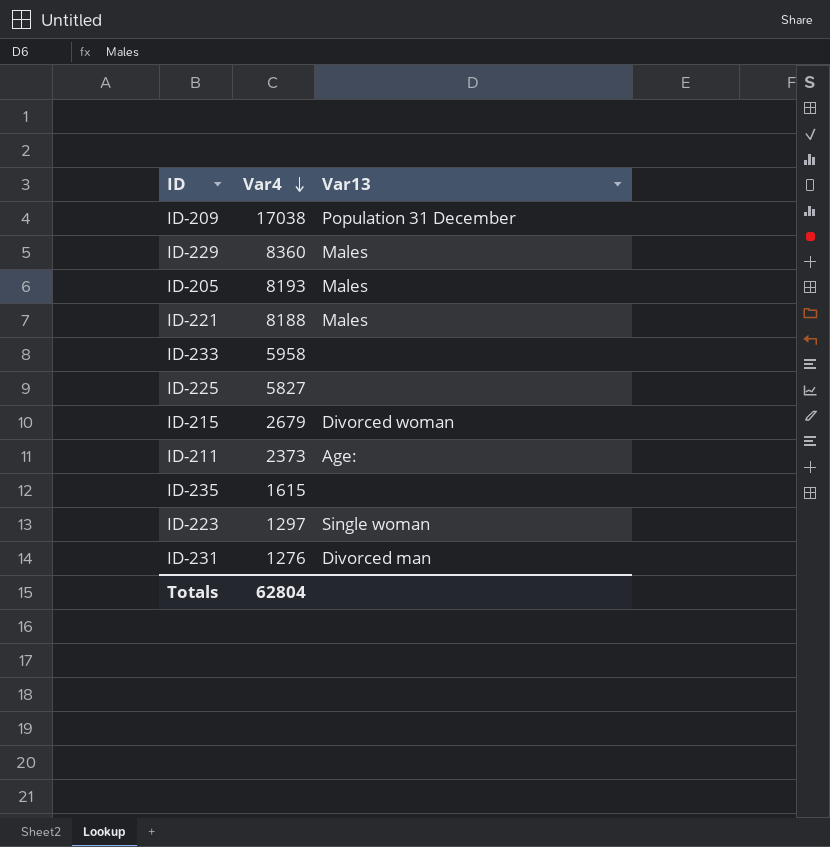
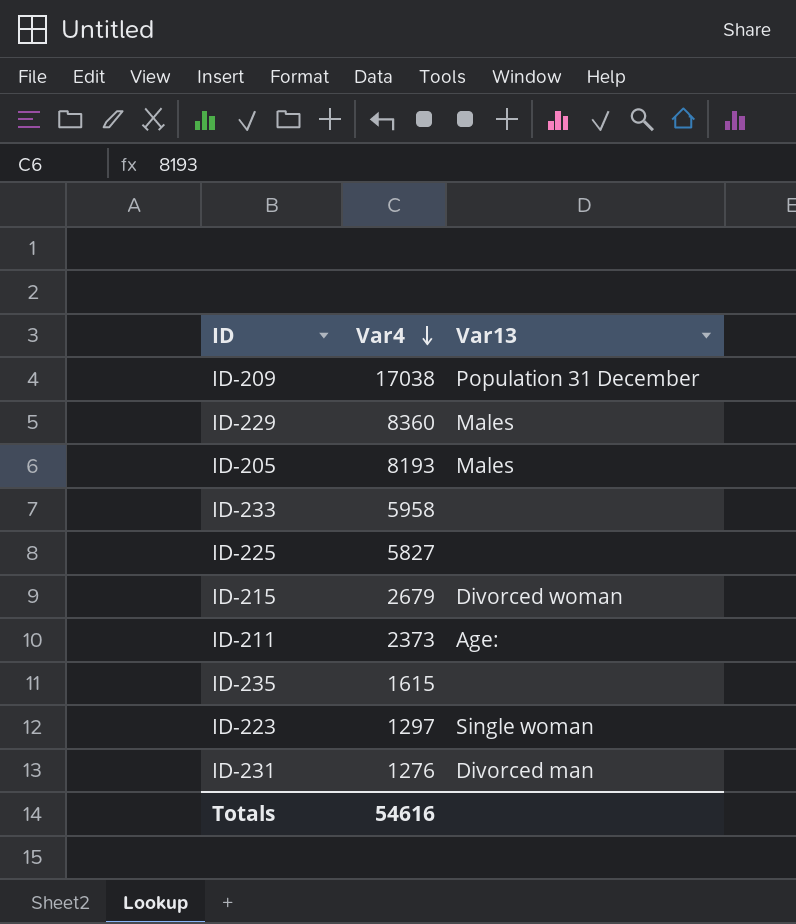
row ID-221: 8188 | Males -> none
Totals | Var4: 62804 -> 54616

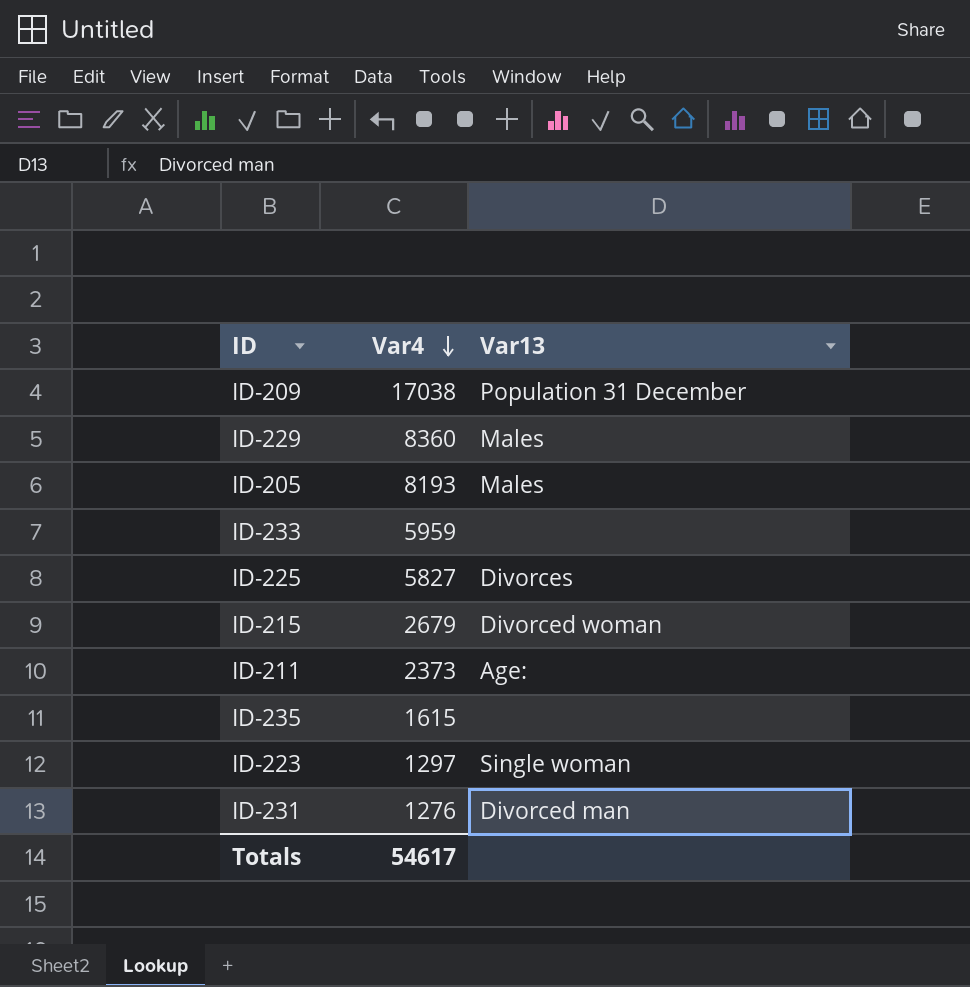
ID-233 | Var4: 5958 -> 5959
ID-225 | Var13: none -> Divorces
Totals | Var4: 54616 -> 54617

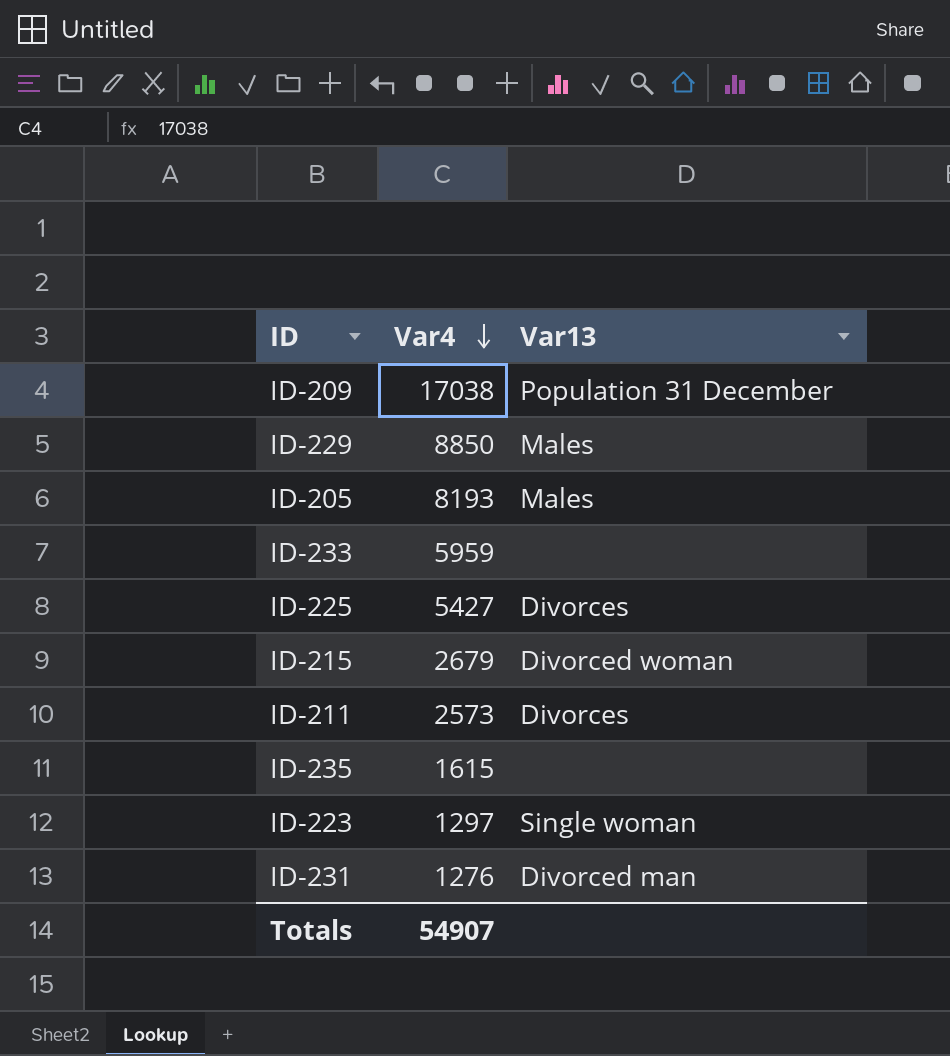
ID-229 | Var4: 8360 -> 8850
ID-225 | Var4: 5827 -> 5427
ID-211 | Var4: 2373 -> 2573
ID-211 | Var13: Age: -> Divorces
Totals | Var4: 54617 -> 54907

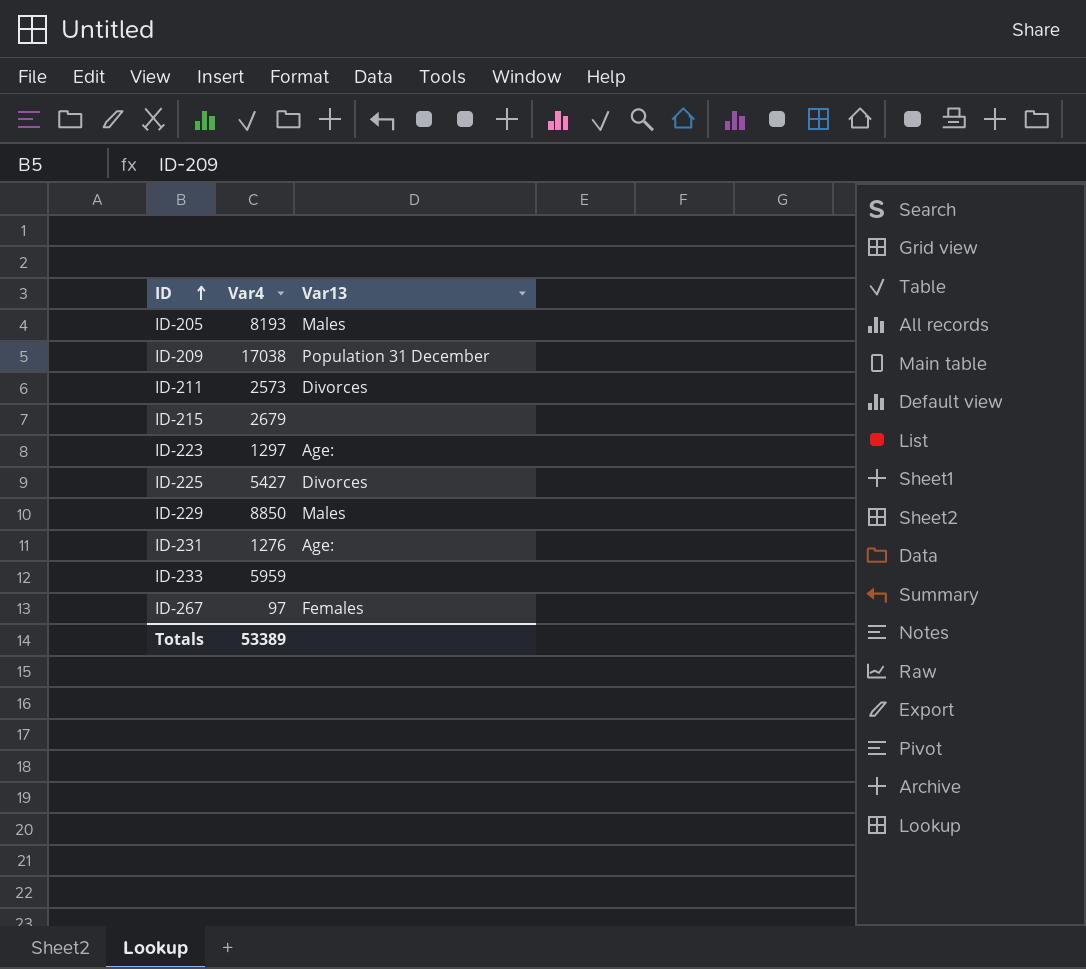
row order: Var4 descending -> ID ascending
row ID-235: 1615 | none -> none
ID-215 | Var13: Divorced woman -> none
ID-223 | Var13: Single woman -> Age:
ID-231 | Var13: Divorced man -> Age:
row ID-267: none -> 97 | Females
Totals | Var4: 54907 -> 53389

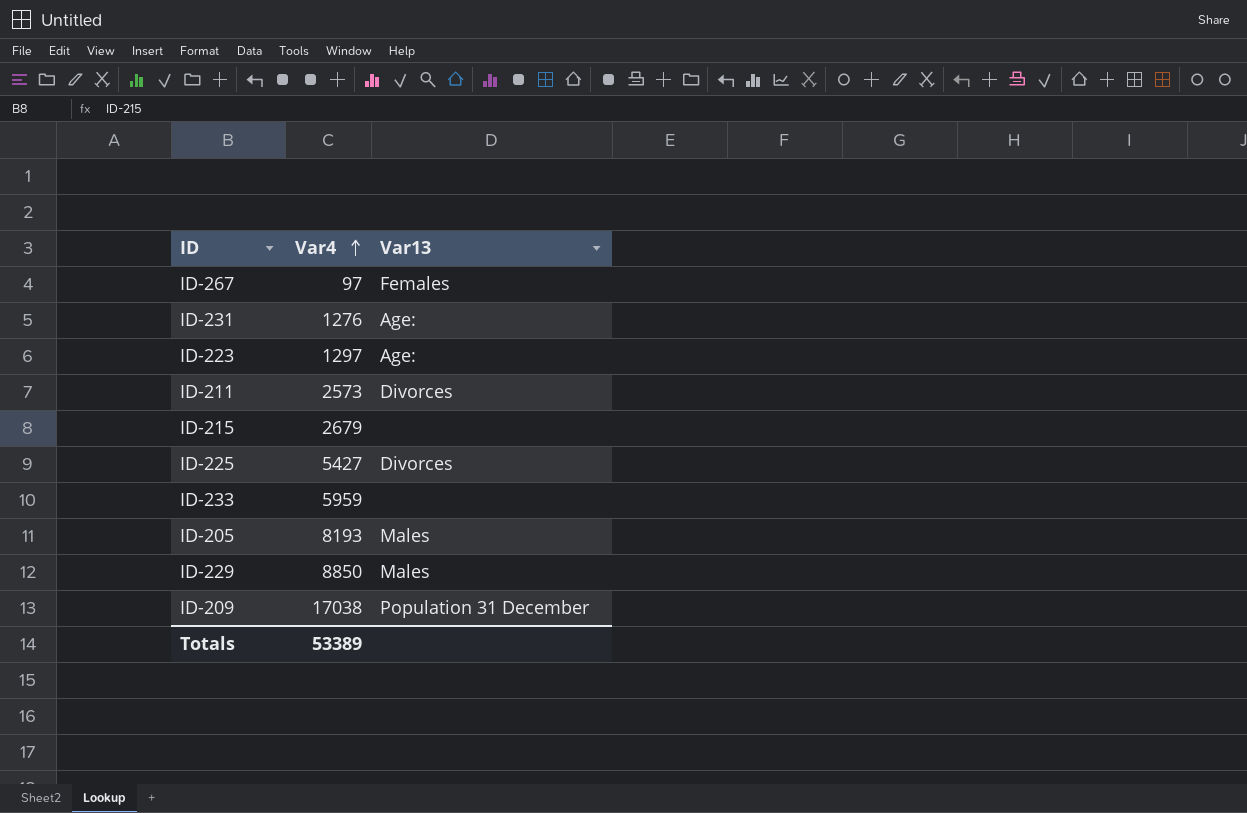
row order: ID ascending -> Var4 ascending

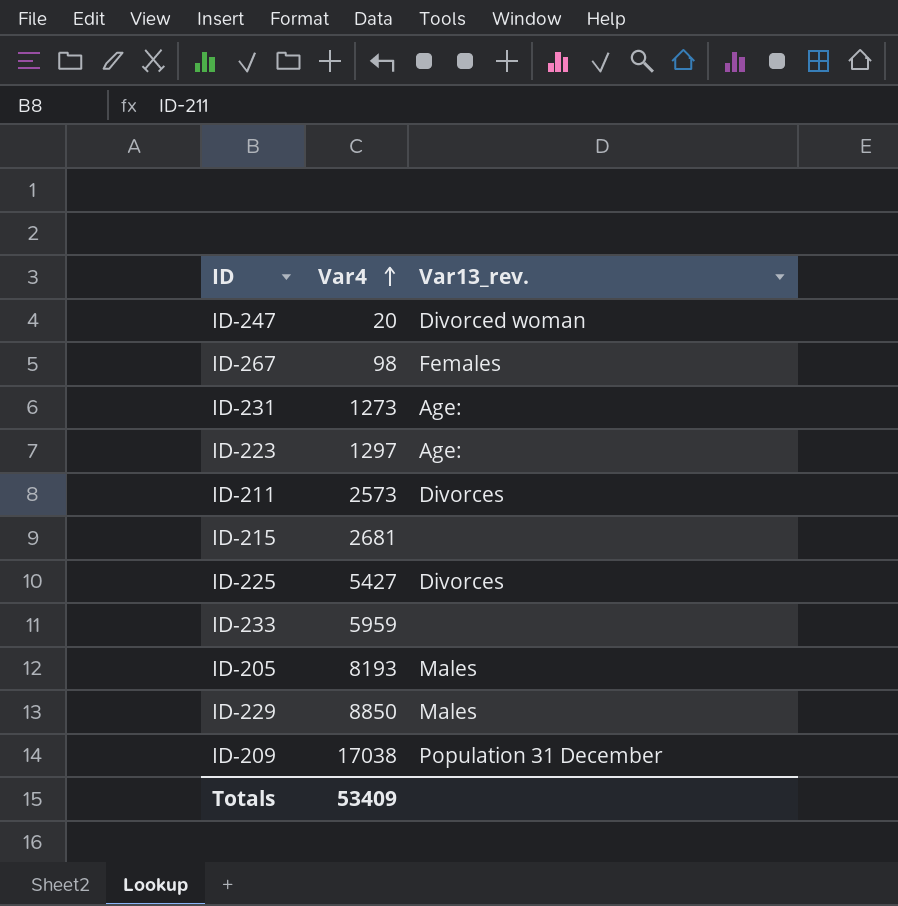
column name: Var13 -> Var13_rev.
row ID-247: none -> 20 | Divorced woman
ID-267 | Var4: 97 -> 98
ID-231 | Var4: 1276 -> 1273
ID-215 | Var4: 2679 -> 2681
Totals | Var4: 53389 -> 53409

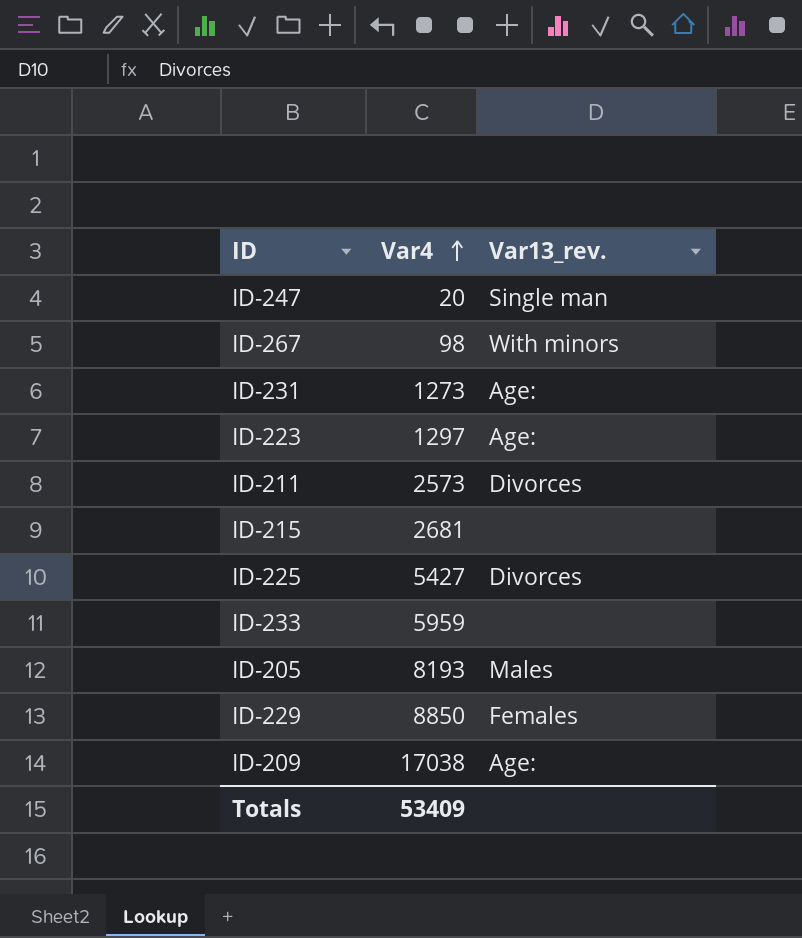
ID-247 | Var13_rev.: Divorced woman -> Single man
ID-267 | Var13_rev.: Females -> With minors
ID-229 | Var13_rev.: Males -> Females
ID-209 | Var13_rev.: Population 31 December -> Age:

